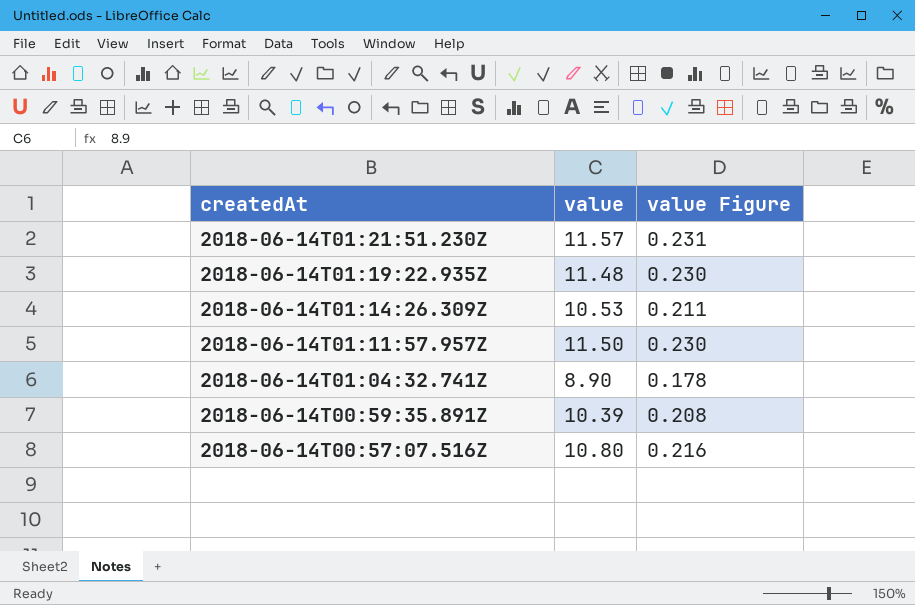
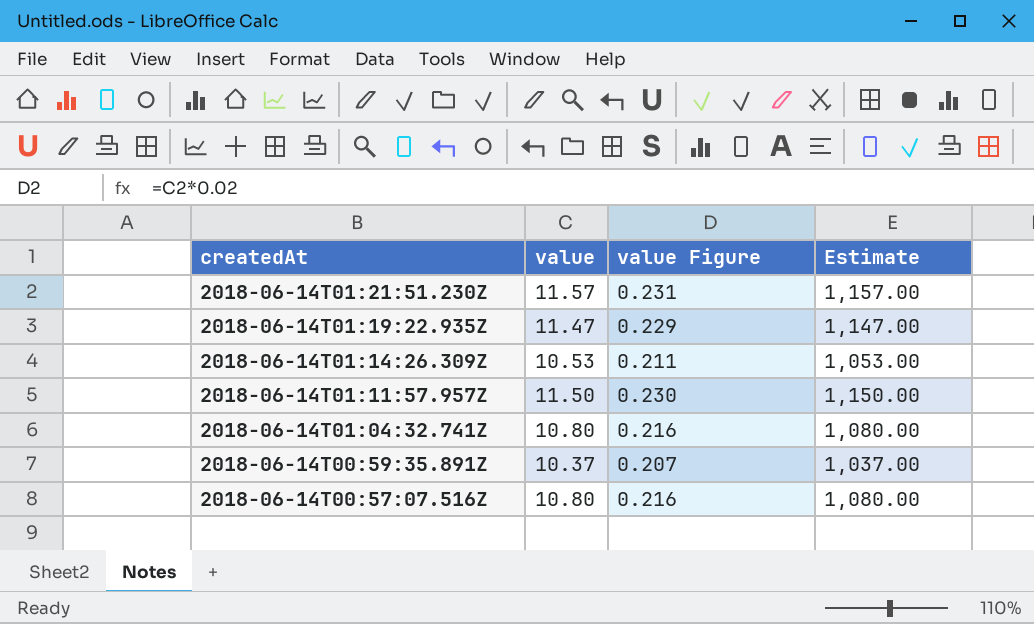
column Estimate | formula: none -> [value] * 100
2018-06-14T01:19:22.935Z | value: 11.48 -> 11.47
2018-06-14T01:19:22.935Z | value Figure: 0.230 -> 0.229
2018-06-14T01:04:32.741Z | value: 8.90 -> 10.80
2018-06-14T01:04:32.741Z | value Figure: 0.178 -> 0.216
2018-06-14T00:59:35.891Z | value: 10.39 -> 10.37
2018-06-14T00:59:35.891Z | value Figure: 0.208 -> 0.207

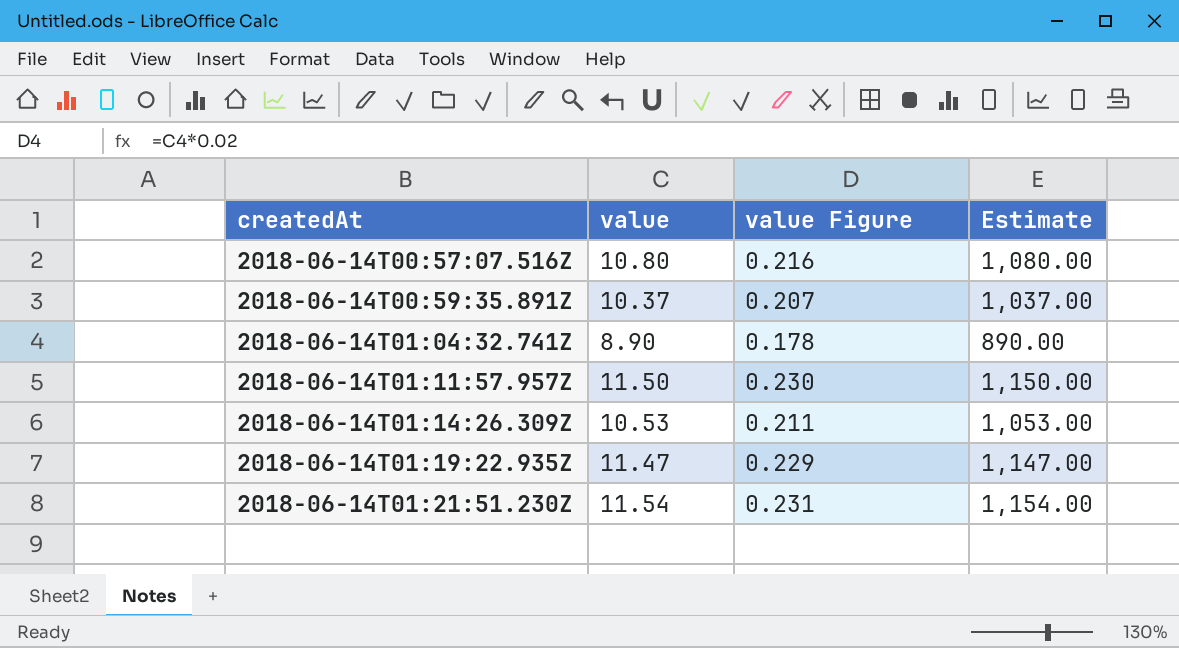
row order: createdAt descending -> createdAt ascending
2018-06-14T01:04:32.741Z | value: 10.80 -> 8.90
2018-06-14T01:04:32.741Z | value Figure: 0.216 -> 0.178
2018-06-14T01:04:32.741Z | Estimate: 1,080.00 -> 890.00
2018-06-14T01:21:51.230Z | value: 11.57 -> 11.54
2018-06-14T01:21:51.230Z | Estimate: 1,157.00 -> 1,154.00

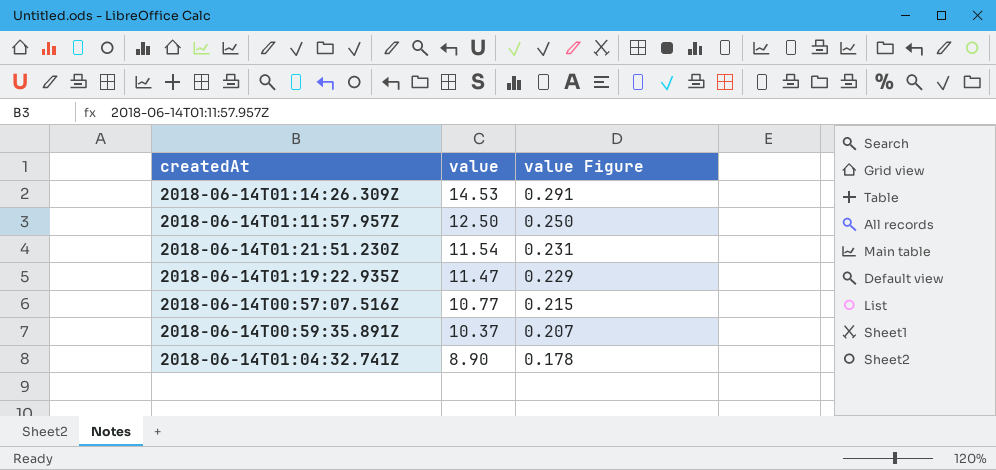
row order: createdAt ascending -> value descending
column Estimate | formula: [value] * 100 -> none
2018-06-14T01:14:26.309Z | value: 10.53 -> 14.53
2018-06-14T01:14:26.309Z | value Figure: 0.211 -> 0.291
2018-06-14T01:11:57.957Z | value: 11.50 -> 12.50
2018-06-14T01:11:57.957Z | value Figure: 0.230 -> 0.250
2018-06-14T00:57:07.516Z | value: 10.80 -> 10.77
2018-06-14T00:57:07.516Z | value Figure: 0.216 -> 0.215

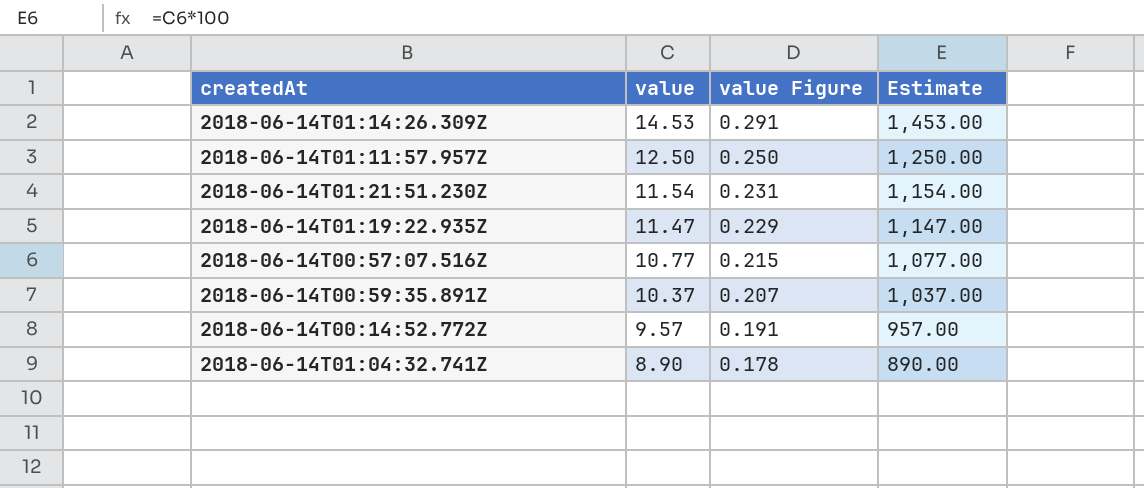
column Estimate | formula: none -> [value] * 100
row 2018-06-14T00:14:52.772Z: none -> 9.57 | 0.191 | 957.00

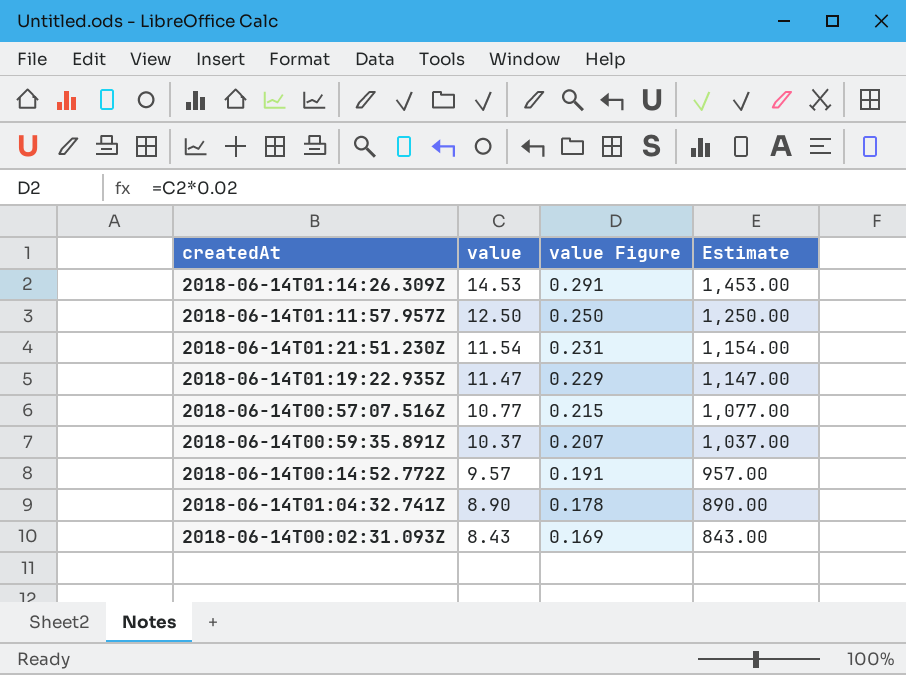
row 2018-06-14T00:02:31.093Z: none -> 8.43 | 0.169 | 843.00

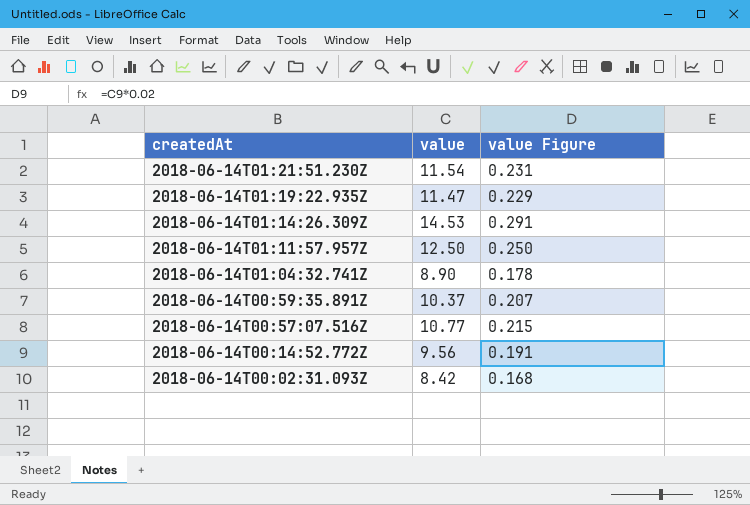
row order: value descending -> createdAt descending
column Estimate | formula: [value] * 100 -> none
2018-06-14T00:14:52.772Z | value: 9.57 -> 9.56
2018-06-14T00:02:31.093Z | value: 8.43 -> 8.42
2018-06-14T00:02:31.093Z | value Figure: 0.169 -> 0.168

